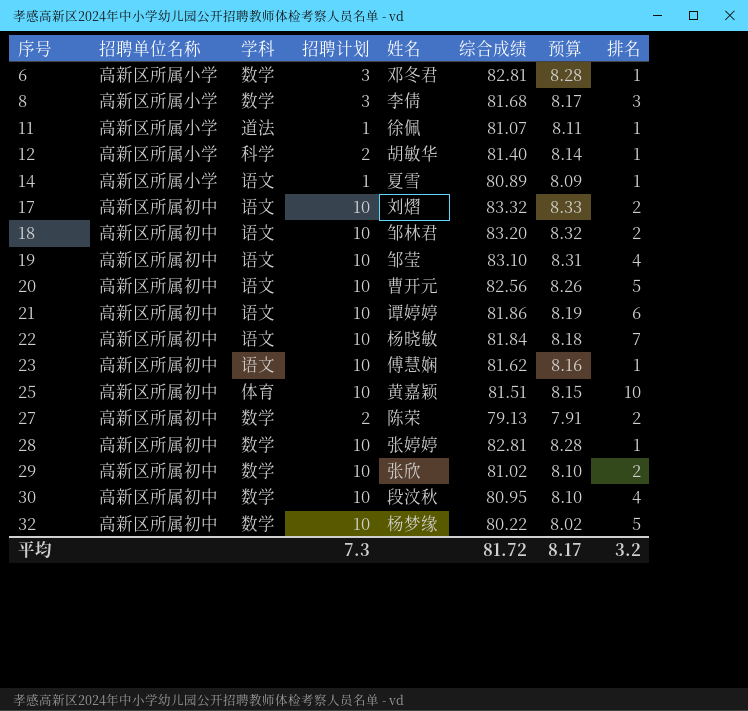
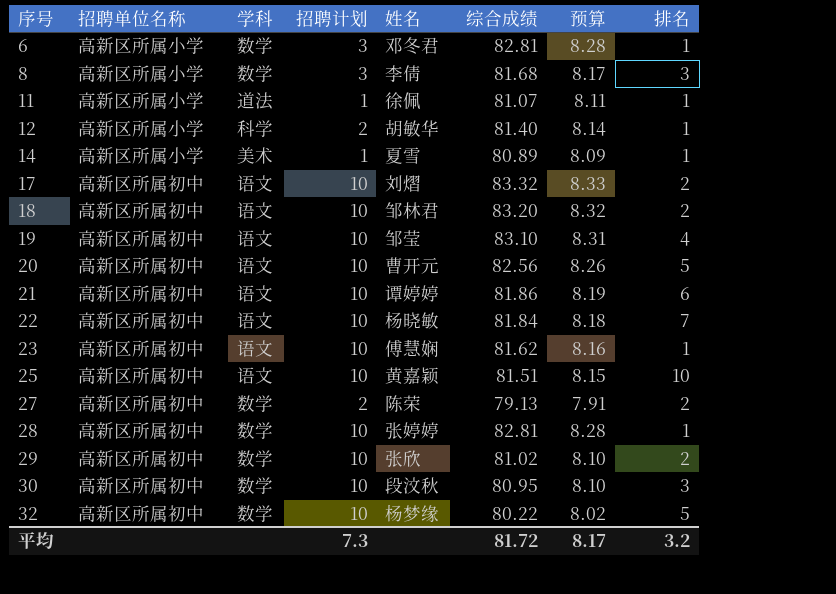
14 | 学科: 语文 -> 美术
25 | 学科: 体育 -> 语文
30 | 排名: 4 -> 3

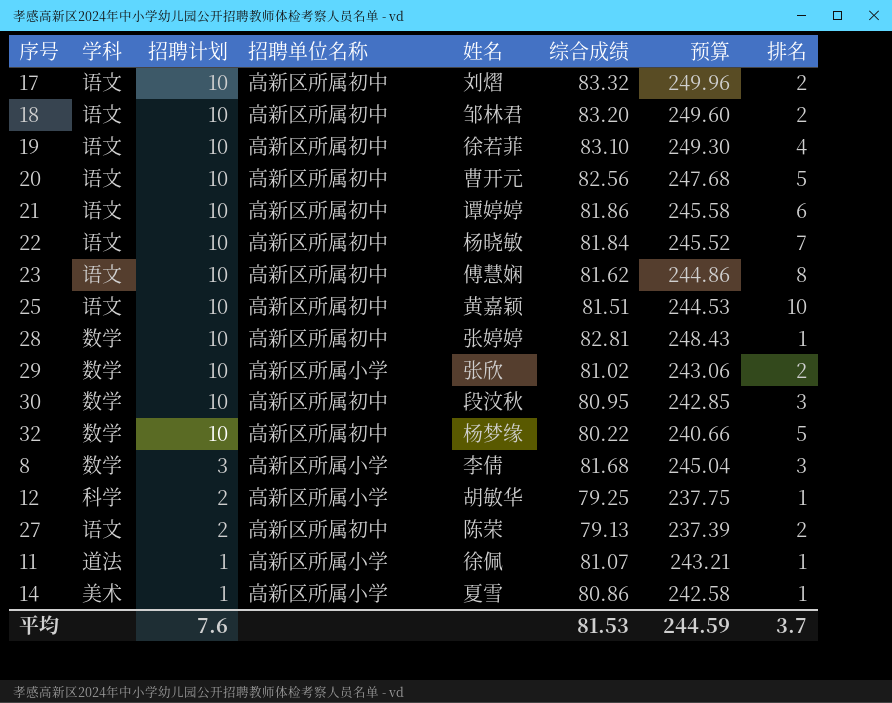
row order: 序号 ascending -> 招聘计划 descending
column 招聘单位名称 | position: 2 -> 4
column 预算 | formula: [综合成绩] * 0.1 -> [综合成绩] * 3
row 6: 高新区所属小学 | 数学 | 3 | 邓冬君 | 82.81 | 8.28 | 1 -> none
19 | 姓名: 邹莹 -> 徐若菲
23 | 排名: 1 -> 8
29 | 招聘单位名称: 高新区所属初中 -> 高新区所属小学
12 | 综合成绩: 81.40 -> 79.25
27 | 学科: 数学 -> 语文
14 | 综合成绩: 80.89 -> 80.86
平均 | 招聘计划: 7.3 -> 7.6
平均 | 综合成绩: 81.72 -> 81.53
平均 | 预算: 8.17 -> 244.59
平均 | 排名: 3.2 -> 3.7

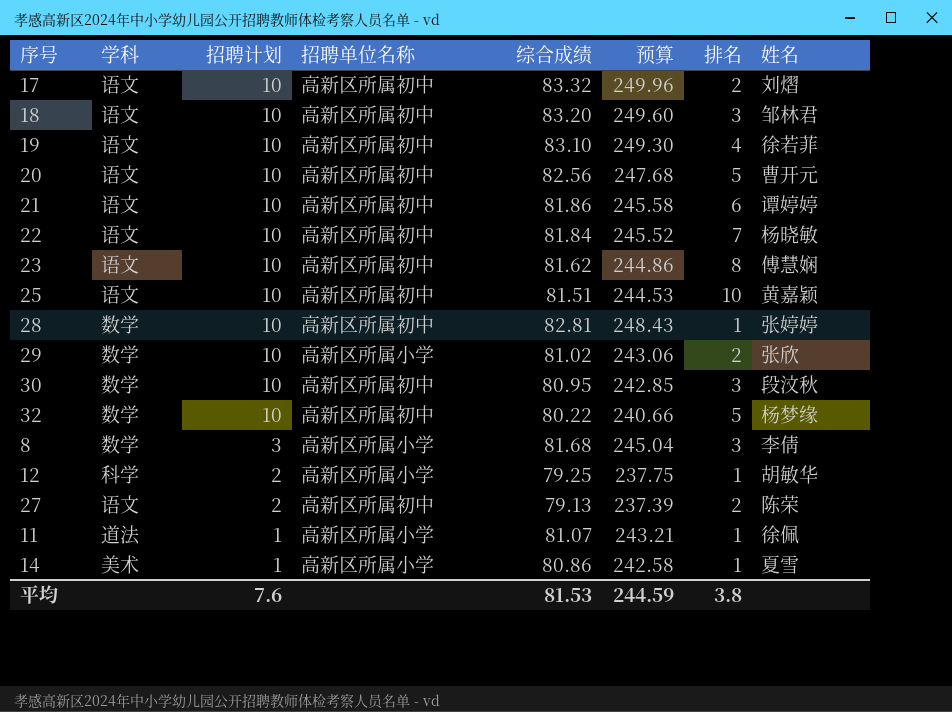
column 姓名 | position: 5 -> 8
18 | 排名: 2 -> 3
平均 | 排名: 3.7 -> 3.8

